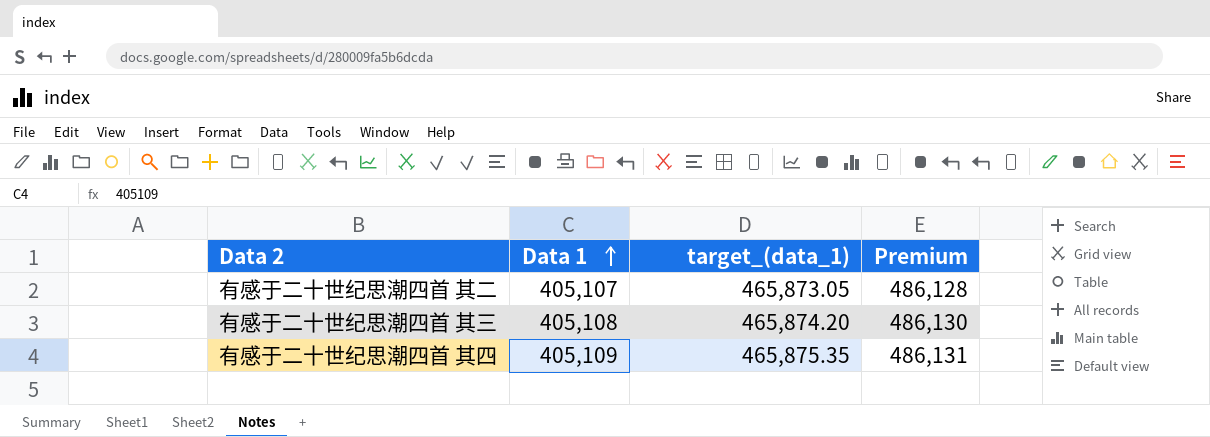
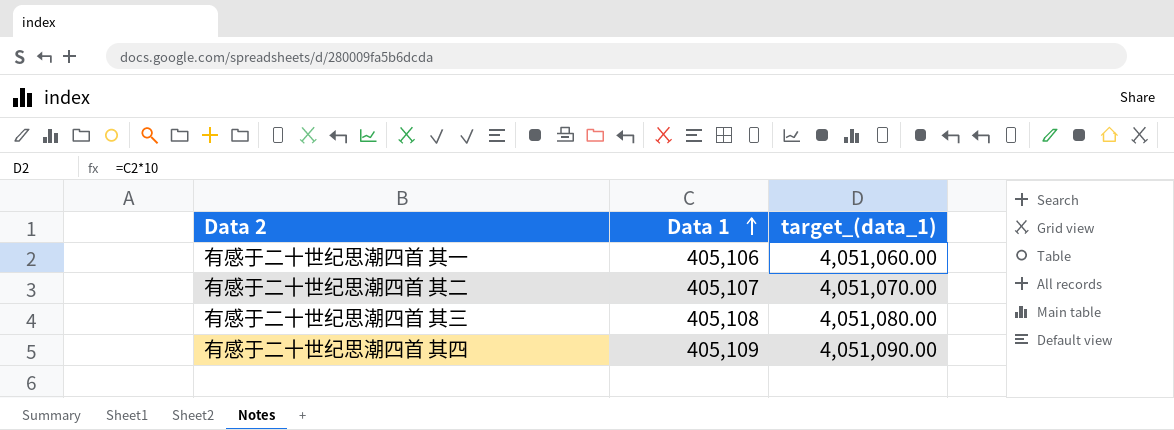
column Premium | formula: [Data 1] * 1.2 -> none
column target_(data_1) | formula: [Data 1] * 1.15 -> [Data 1] * 10
row 有感于二十世纪思潮四首 其一: none -> 405,106 | 4,051,060.00

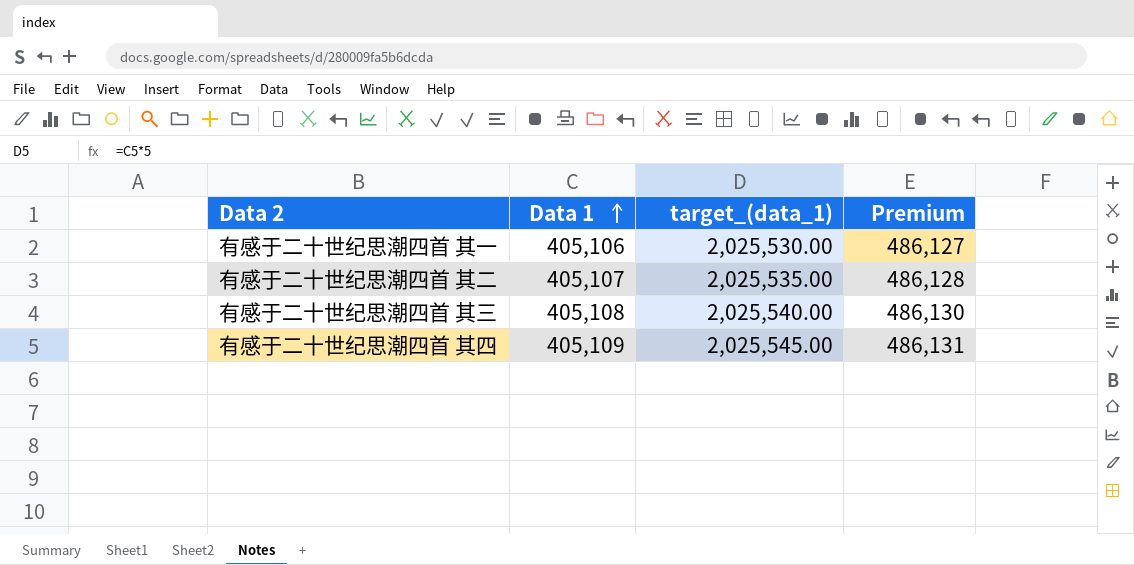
column target_(data_1) | formula: [Data 1] * 10 -> [Data 1] * 5
column Premium | formula: none -> [Data 1] * 1.2

